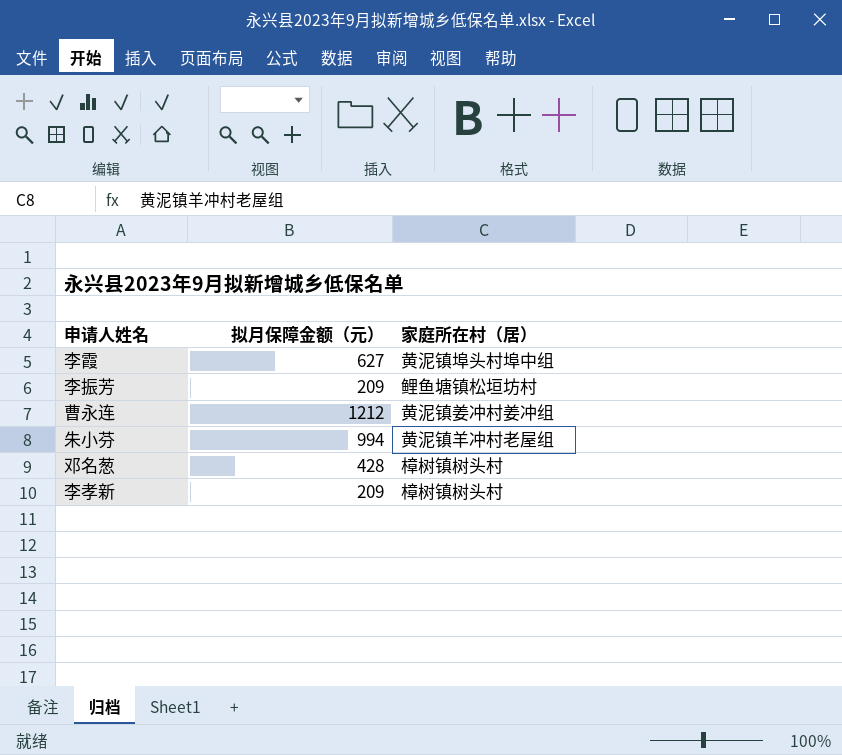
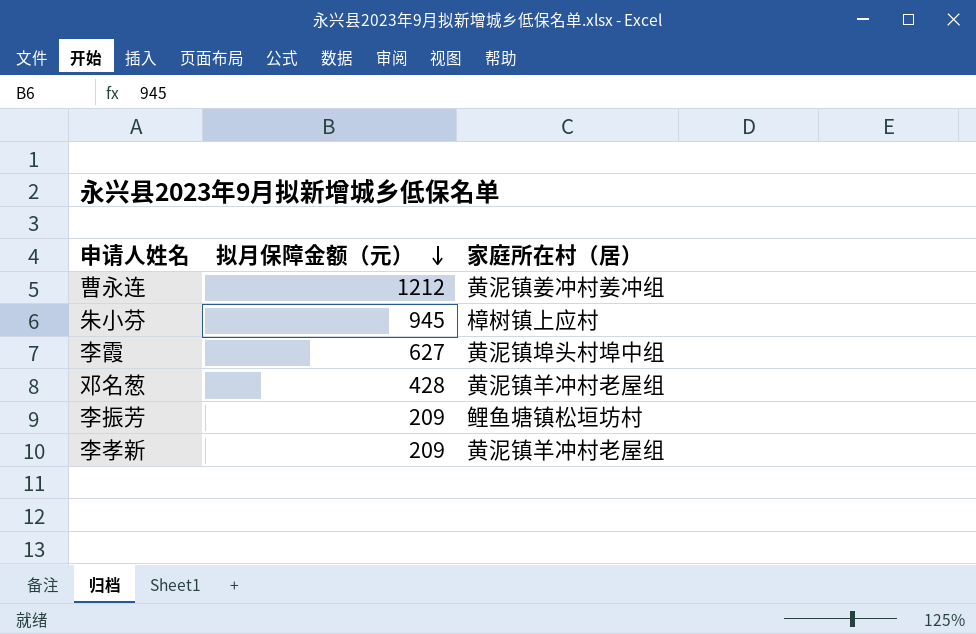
row order: none -> 拟月保障金额（元） descending
朱小芬 | 拟月保障金额（元）: 994 -> 945
朱小芬 | 家庭所在村（居）: 黄泥镇羊冲村老屋组 -> 樟树镇上应村
邓名葱 | 家庭所在村（居）: 樟树镇树头村 -> 黄泥镇羊冲村老屋组
李孝新 | 家庭所在村（居）: 樟树镇树头村 -> 黄泥镇羊冲村老屋组

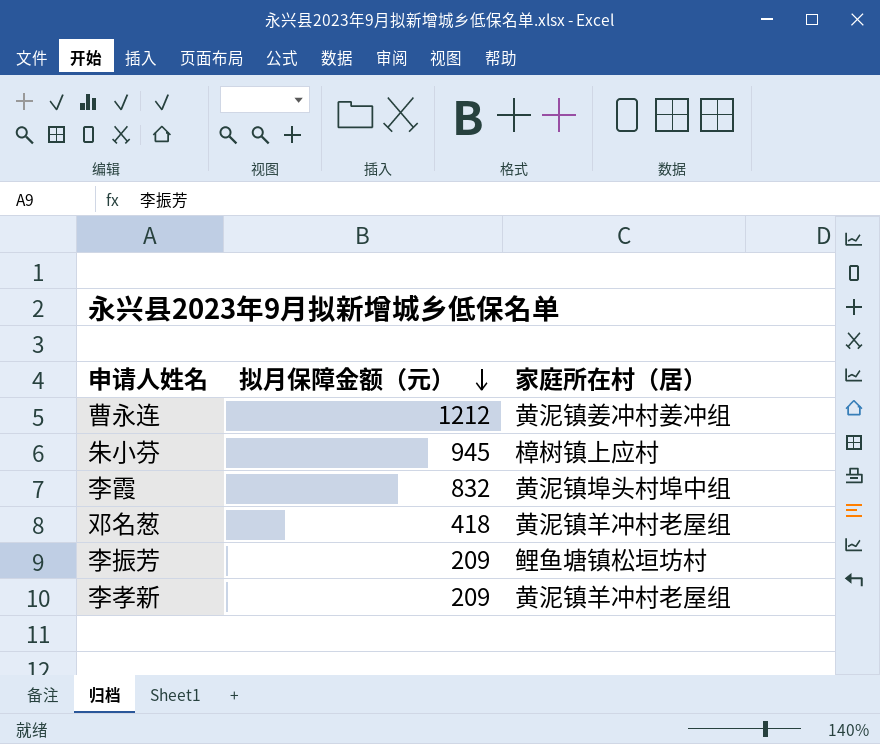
李霞 | 拟月保障金额（元）: 627 -> 832
邓名葱 | 拟月保障金额（元）: 428 -> 418

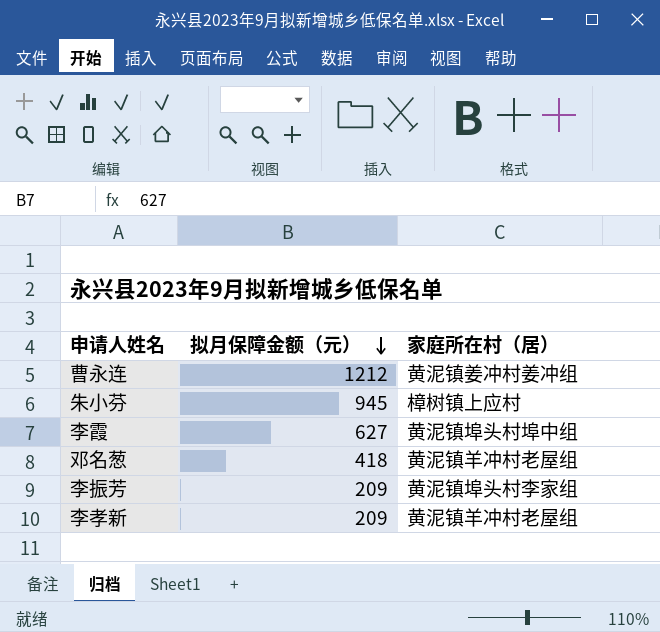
李霞 | 拟月保障金额（元）: 832 -> 627
李振芳 | 家庭所在村（居）: 鲤鱼塘镇松垣坊村 -> 黄泥镇埠头村李家组

